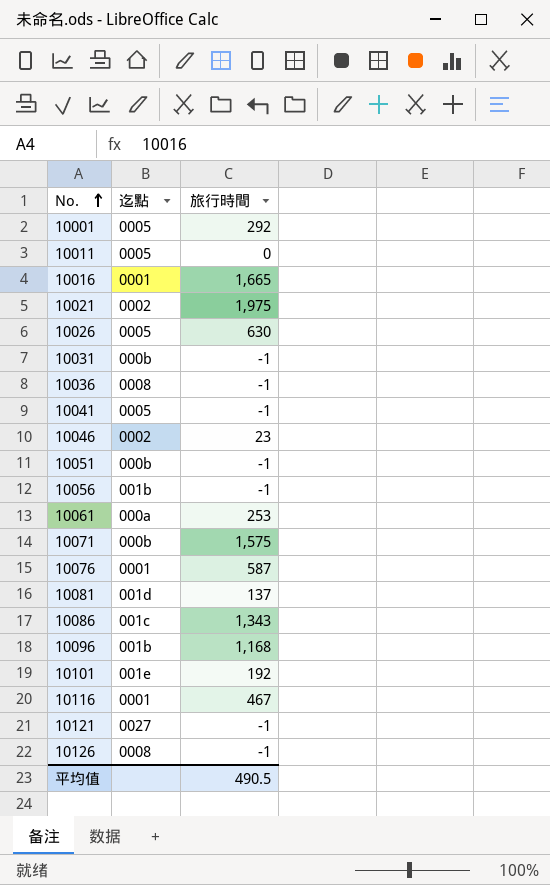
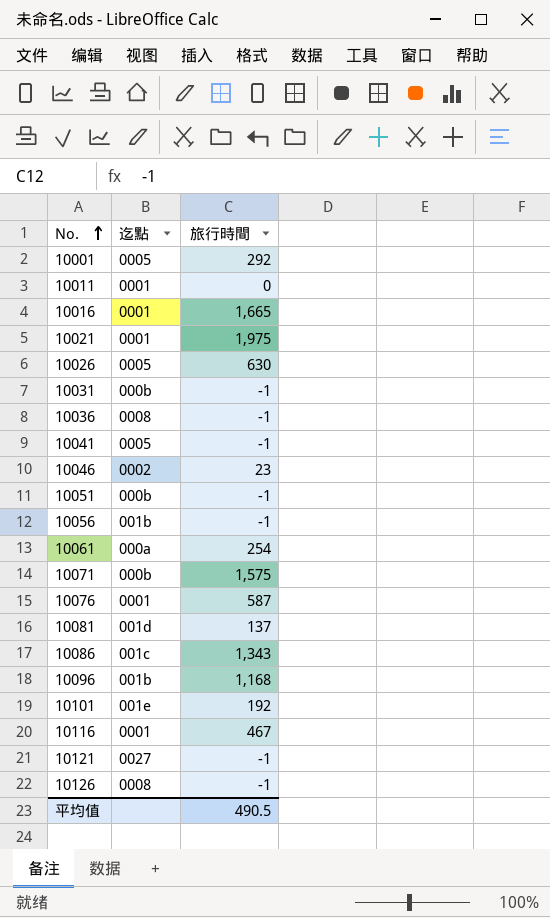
10011 | 迄點: 0005 -> 0001
10021 | 迄點: 0002 -> 0001
10061 | 旅行時間: 253 -> 254

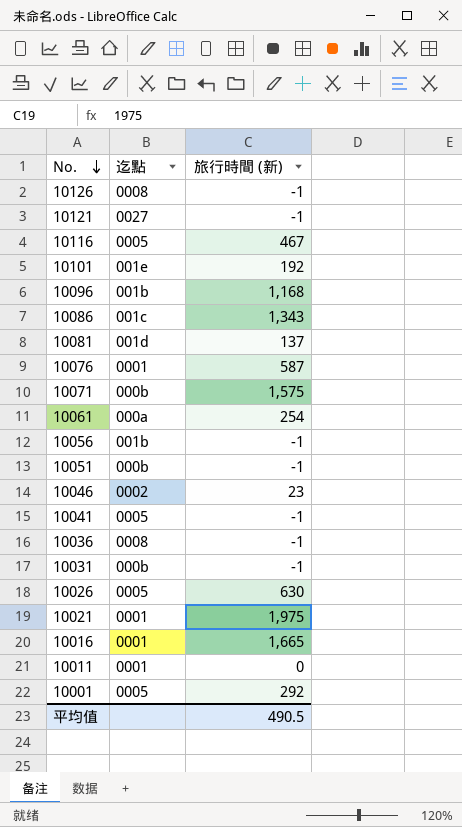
row order: No. ascending -> No. descending
column name: 旅行時間 -> 旅行時間 (新)
10116 | 迄點: 0001 -> 0005

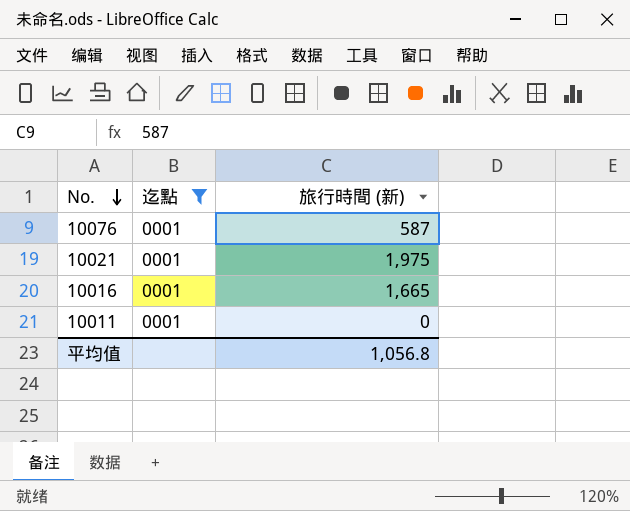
filter: none -> 迄點 = 0001
平均值 | 旅行時間 (新): 490.5 -> 1,056.8

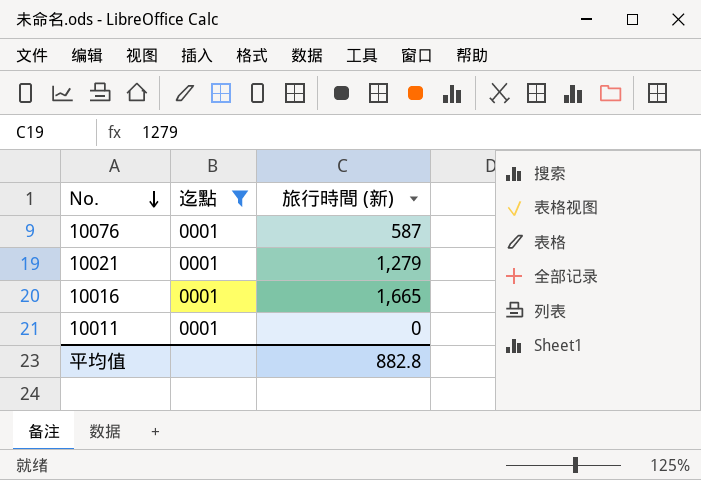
10021 | 旅行時間 (新): 1,975 -> 1,279
平均值 | 旅行時間 (新): 1,056.8 -> 882.8

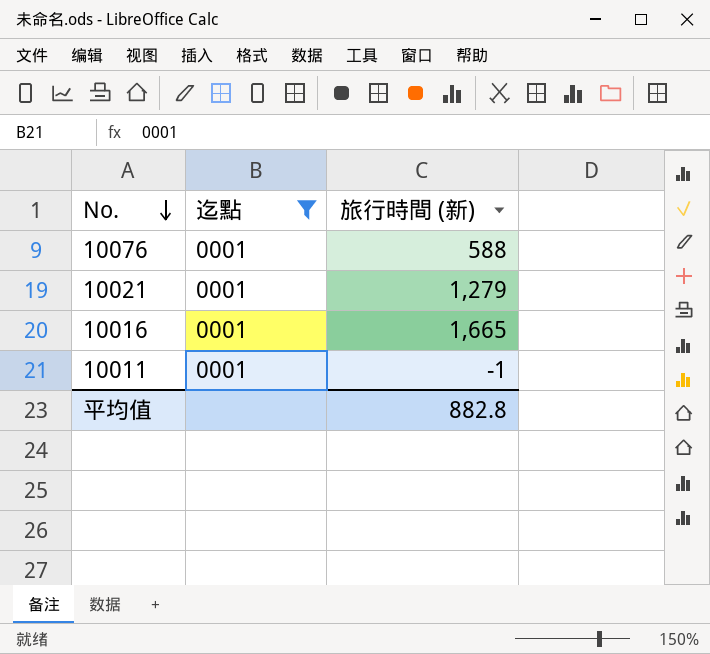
10076 | 旅行時間 (新): 587 -> 588
10011 | 旅行時間 (新): 0 -> -1

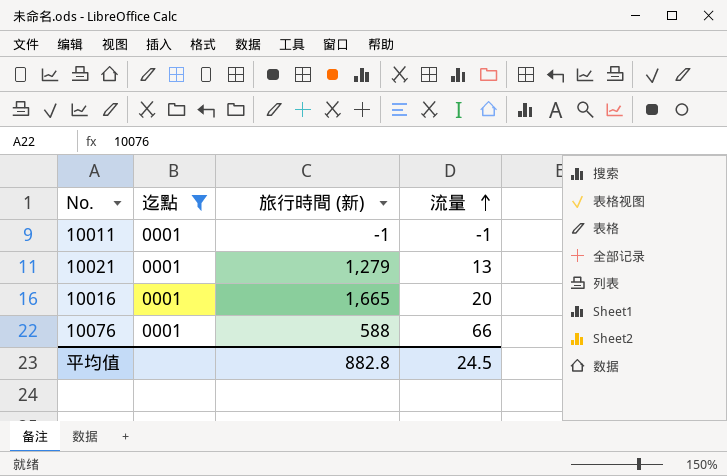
row order: No. descending -> 流量 ascending
column 流量 | position: none -> 4

